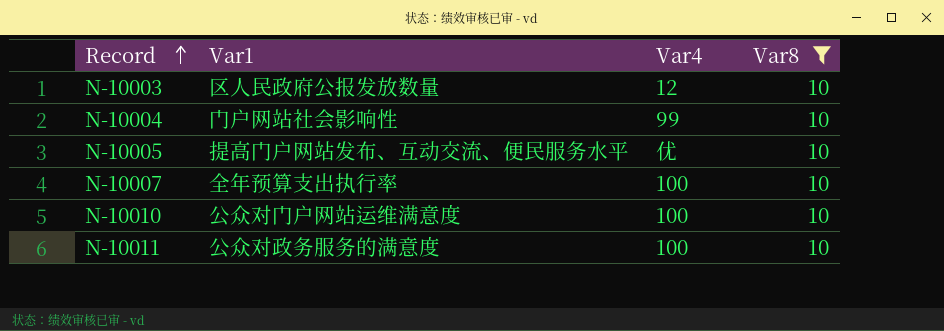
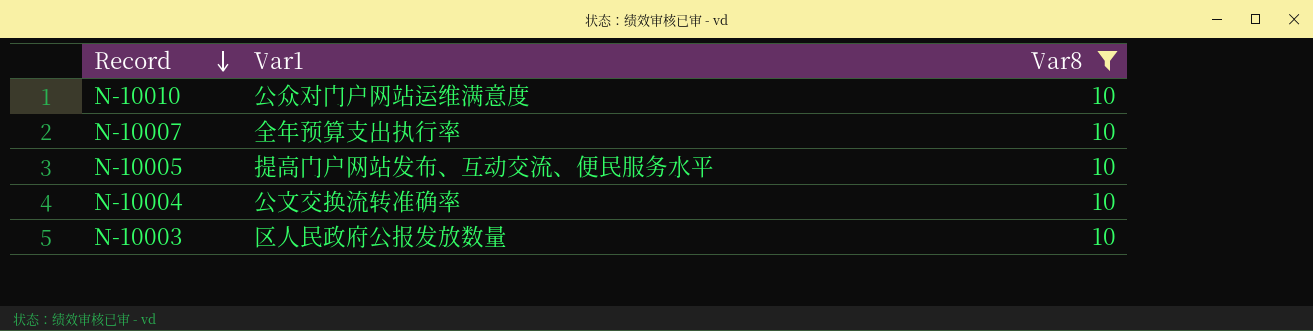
row order: Record ascending -> Record descending
column Var4 | position: 3 -> none
row N-10011: 公众对政务服务的满意度 | 100 | 10 -> none
N-10004 | Var1: 门户网站社会影响性 -> 公文交换流转准确率

